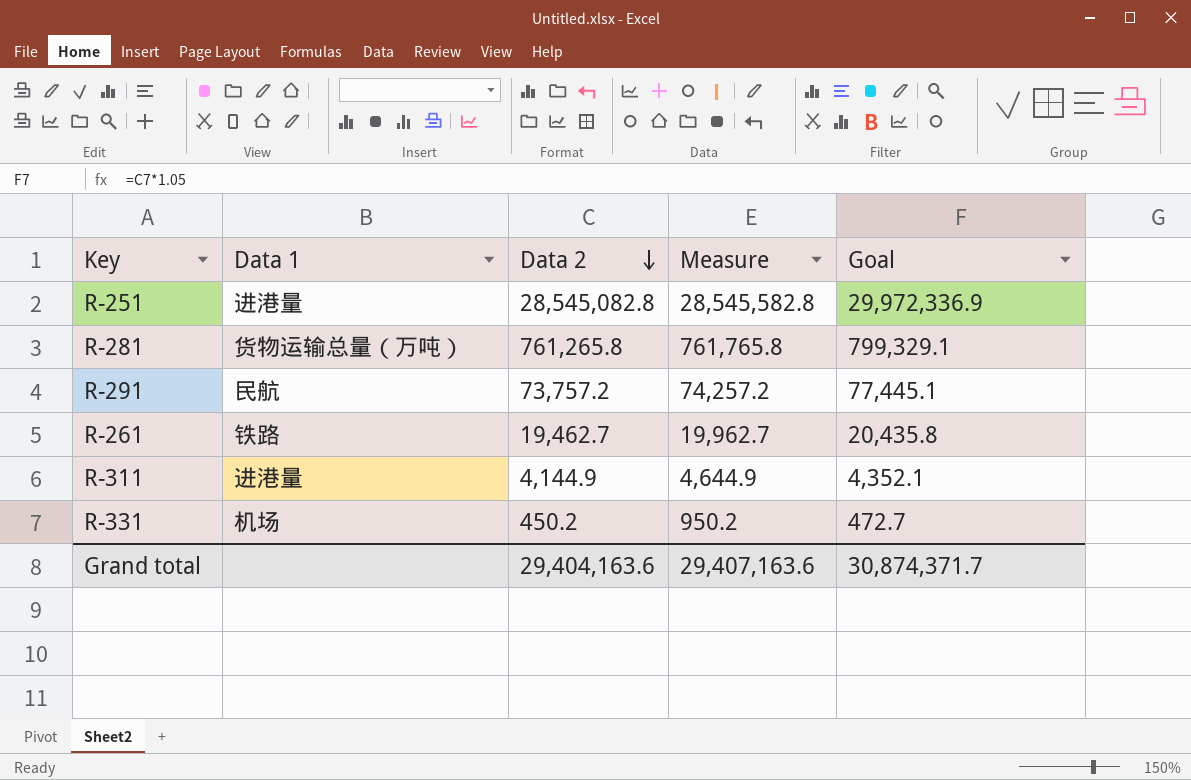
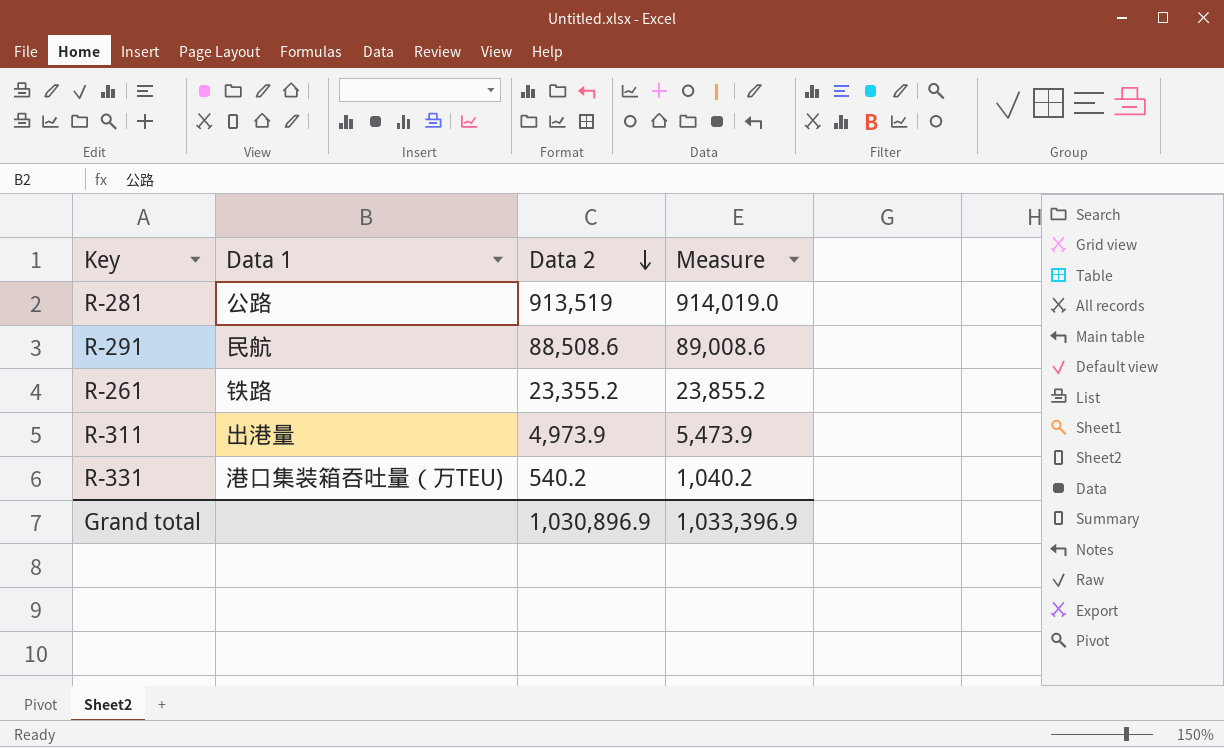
column Goal | formula: [Data 2] * 1.05 -> none
row R-251: 进港量 | 28,545,082.8 | 28,545,582.8 | 29,972,336.9 -> none
R-281 | Data 1: 货物运输总量（万吨） -> 公路
R-281 | Data 2: 761,265.8 -> 913,519
R-281 | Measure: 761,765.8 -> 914,019.0
R-291 | Data 2: 73,757.2 -> 88,508.6
R-291 | Measure: 74,257.2 -> 89,008.6
R-261 | Data 2: 19,462.7 -> 23,355.2
R-261 | Measure: 19,962.7 -> 23,855.2
R-311 | Data 1: 进港量 -> 出港量
R-311 | Data 2: 4,144.9 -> 4,973.9
R-311 | Measure: 4,644.9 -> 5,473.9
R-331 | Data 1: 机场 -> 港口集装箱吞吐量（万TEU)
R-331 | Data 2: 450.2 -> 540.2
R-331 | Measure: 950.2 -> 1,040.2
Grand total | Data 2: 29,404,163.6 -> 1,030,896.9
Grand total | Measure: 29,407,163.6 -> 1,033,396.9

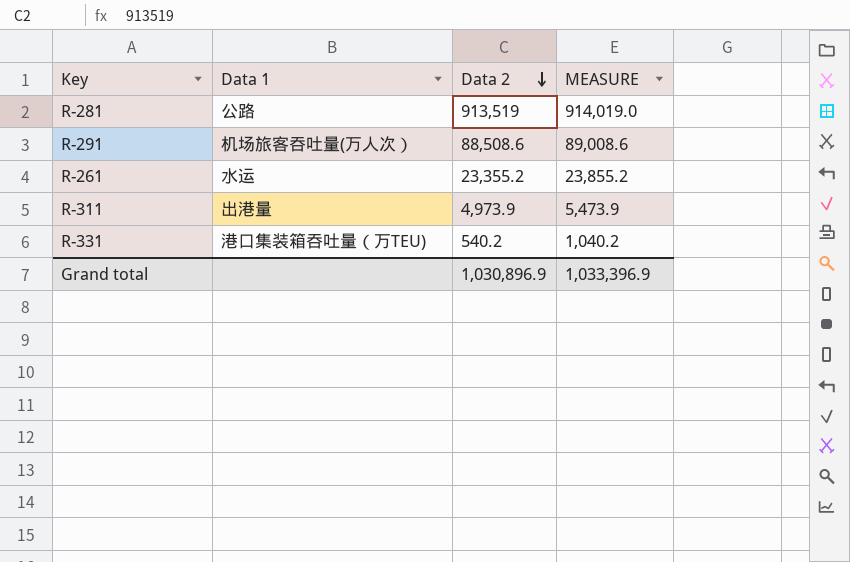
column name: Measure -> MEASURE
R-291 | Data 1: 民航 -> 机场旅客吞吐量(万人次）
R-261 | Data 1: 铁路 -> 水运

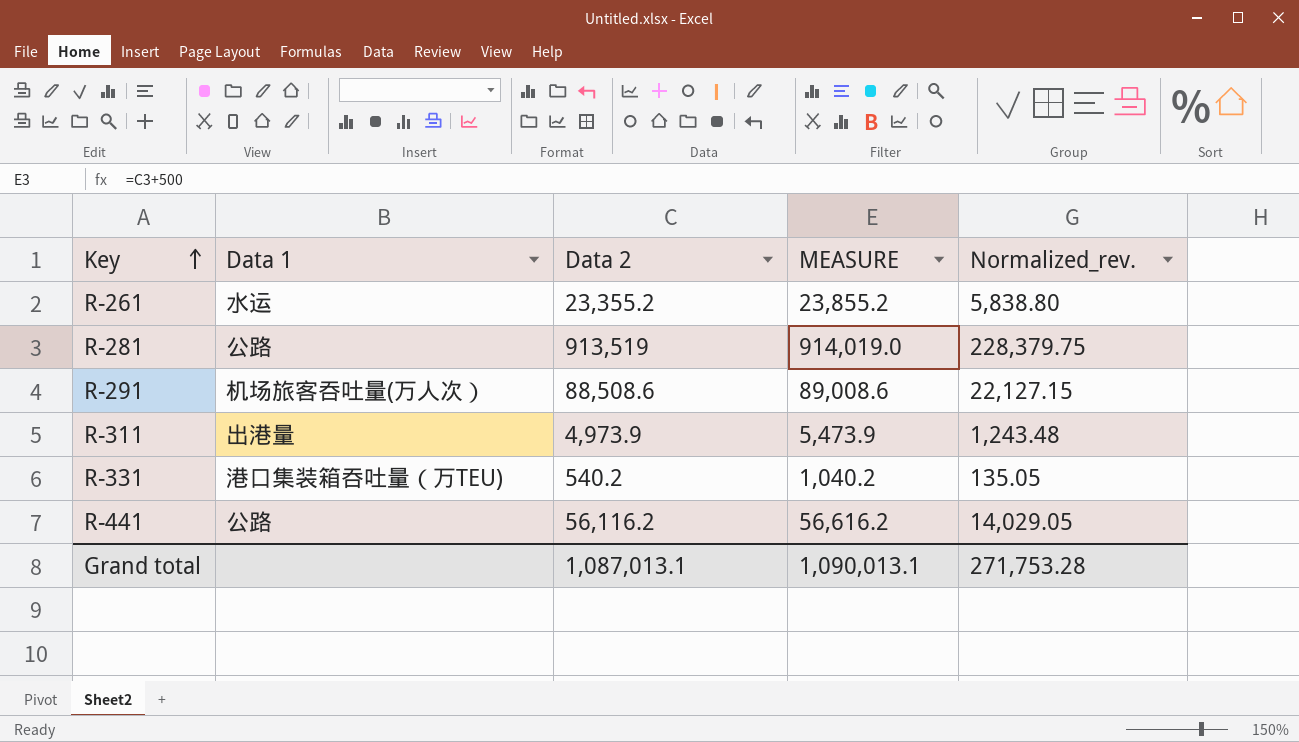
row order: Data 2 descending -> Key ascending
column Normalized_rev. | formula: none -> [Data 2] * 0.25
row R-441: none -> 公路 | 56,116.2 | 56,616.2 | 14,029.05
Grand total | Data 2: 1,030,896.9 -> 1,087,013.1
Grand total | MEASURE: 1,033,396.9 -> 1,090,013.1

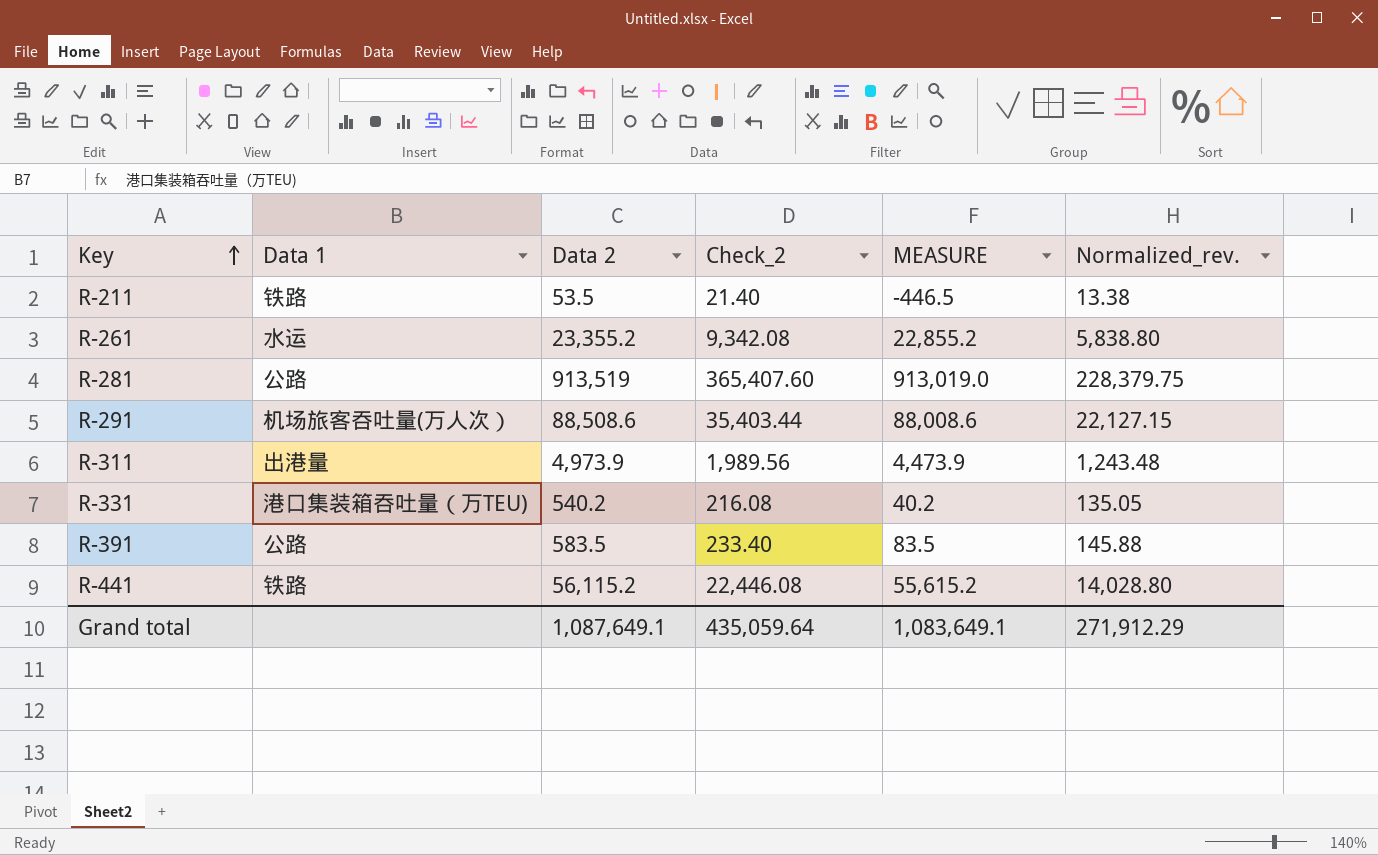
column Check_2 | formula: none -> [Data 2] * 0.4
column MEASURE | formula: [Data 2] + 500 -> [Data 2] - 500
row R-211: none -> 铁路 | 53.5 | 21.40 | -446.5 | 13.38
row R-391: none -> 公路 | 583.5 | 233.40 | 83.5 | 145.88
R-441 | Data 1: 公路 -> 铁路
R-441 | Data 2: 56,116.2 -> 56,115.2
R-441 | Normalized_rev.: 14,029.05 -> 14,028.80
Grand total | Data 2: 1,087,013.1 -> 1,087,649.1
Grand total | MEASURE: 1,090,013.1 -> 1,083,649.1
Grand total | Normalized_rev.: 271,753.28 -> 271,912.29

